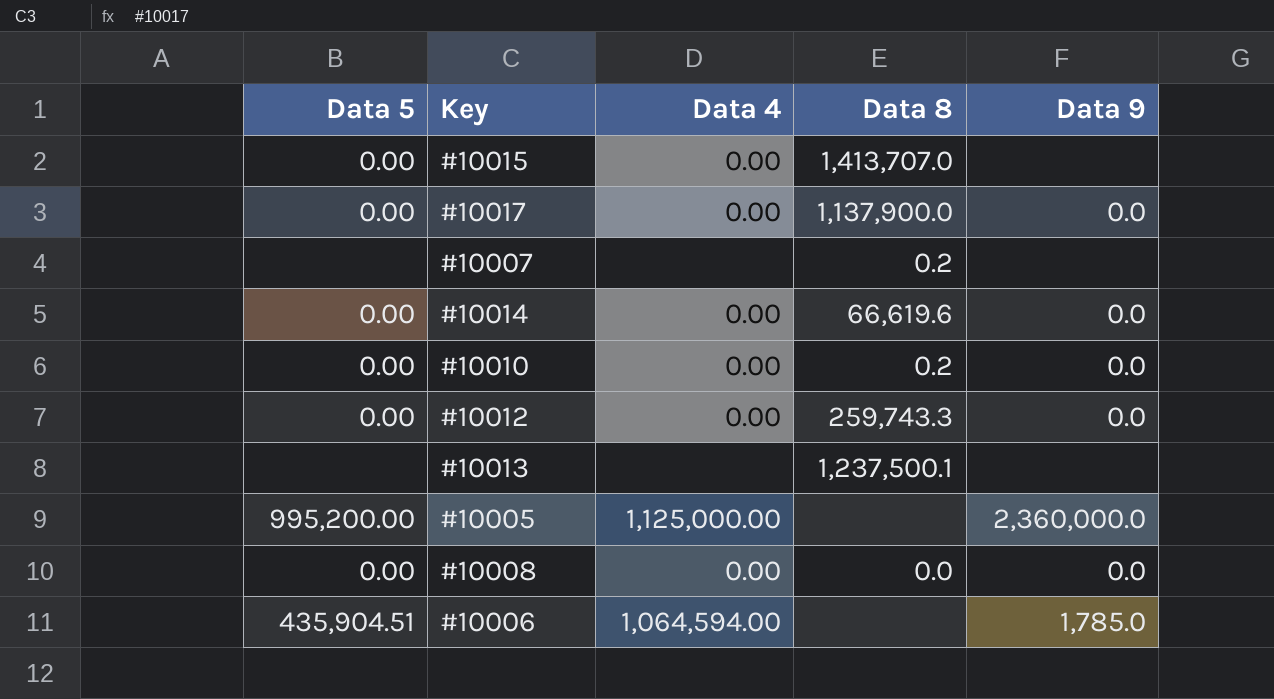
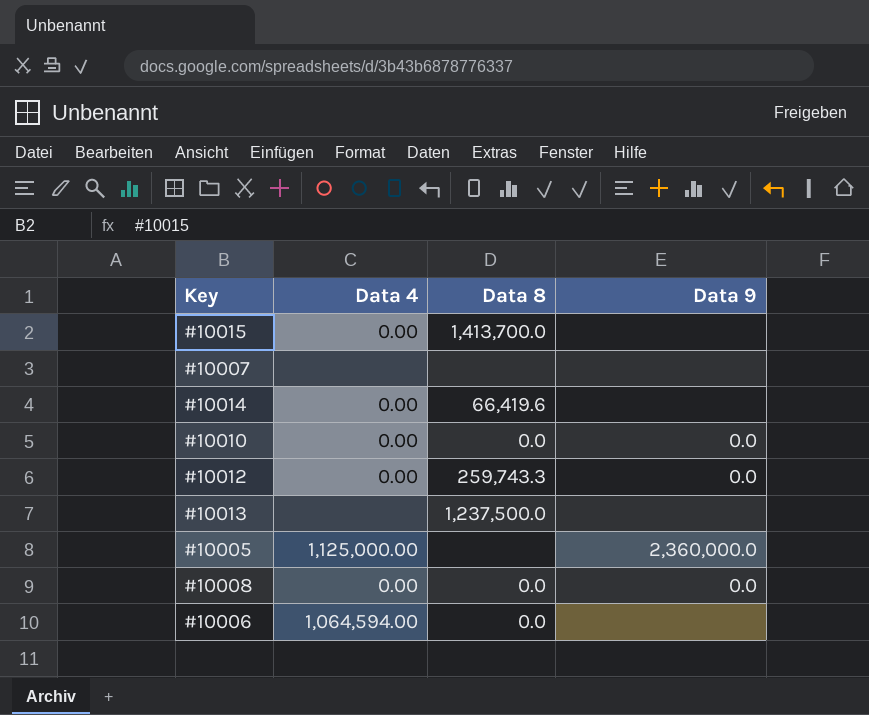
column Data 5 | position: 1 -> none
row #10017: 0.00 | 0.00 | 1,137,900.0 | 0.0 -> none
#10015 | Data 8: 1,413,707.0 -> 1,413,700.0
#10007 | Data 8: 0.2 -> none
#10014 | Data 8: 66,619.6 -> 66,419.6
#10014 | Data 9: 0.0 -> none
#10010 | Data 8: 0.2 -> 0.0
#10013 | Data 8: 1,237,500.1 -> 1,237,500.0
#10006 | Data 8: none -> 0.0
#10006 | Data 9: 1,785.0 -> none

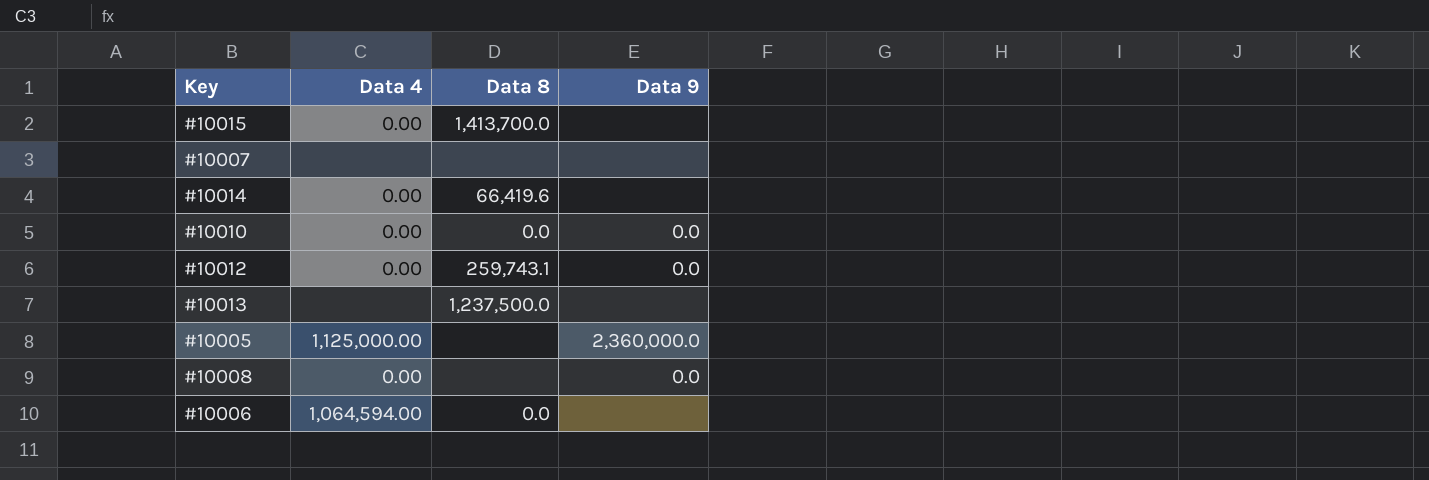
#10012 | Data 8: 259,743.3 -> 259,743.1
#10008 | Data 8: 0.0 -> none

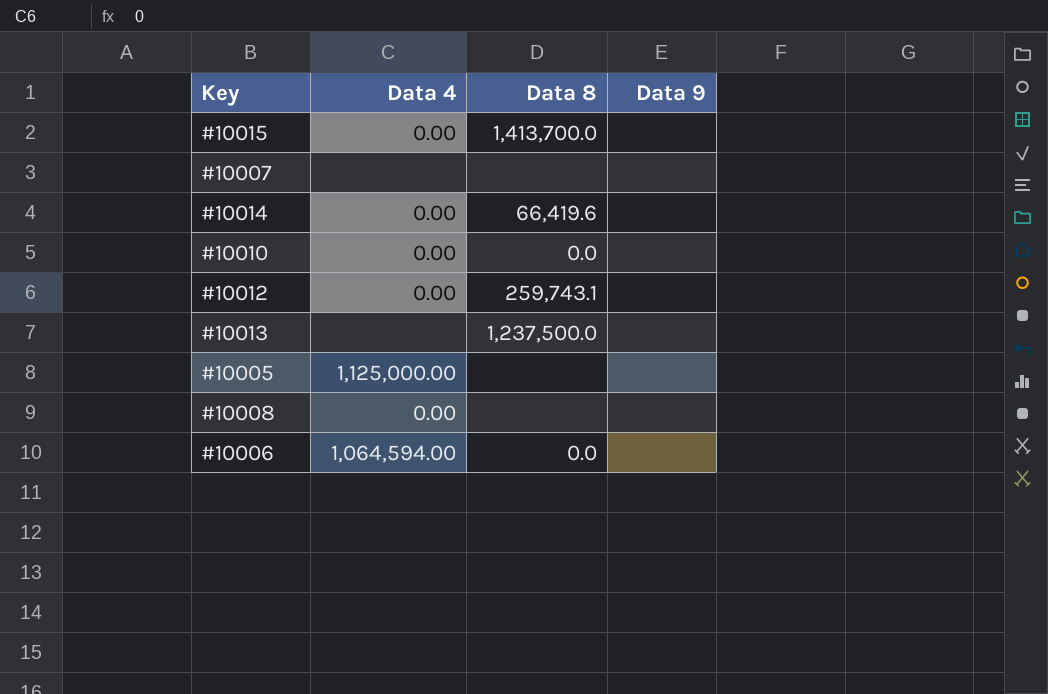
#10010 | Data 9: 0.0 -> none
#10012 | Data 9: 0.0 -> none
#10005 | Data 9: 2,360,000.0 -> none
#10008 | Data 9: 0.0 -> none

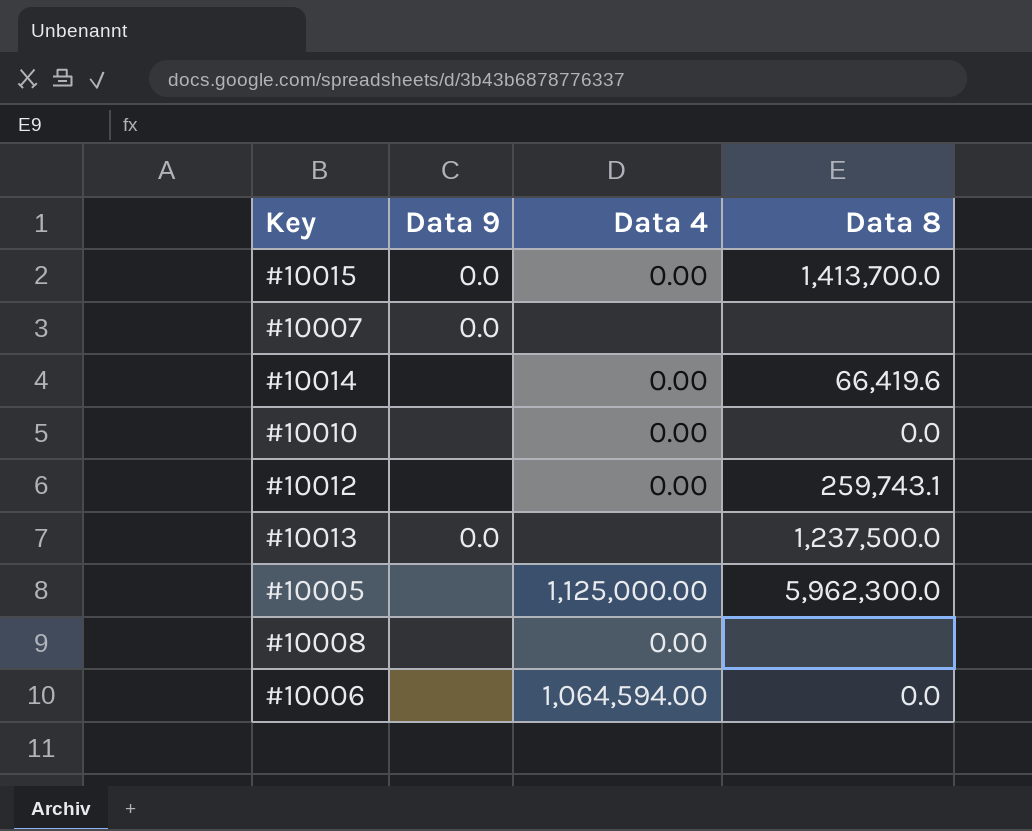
column Data 9 | position: 4 -> 2
#10015 | Data 9: none -> 0.0
#10007 | Data 9: none -> 0.0
#10013 | Data 9: none -> 0.0
#10005 | Data 8: none -> 5,962,300.0

